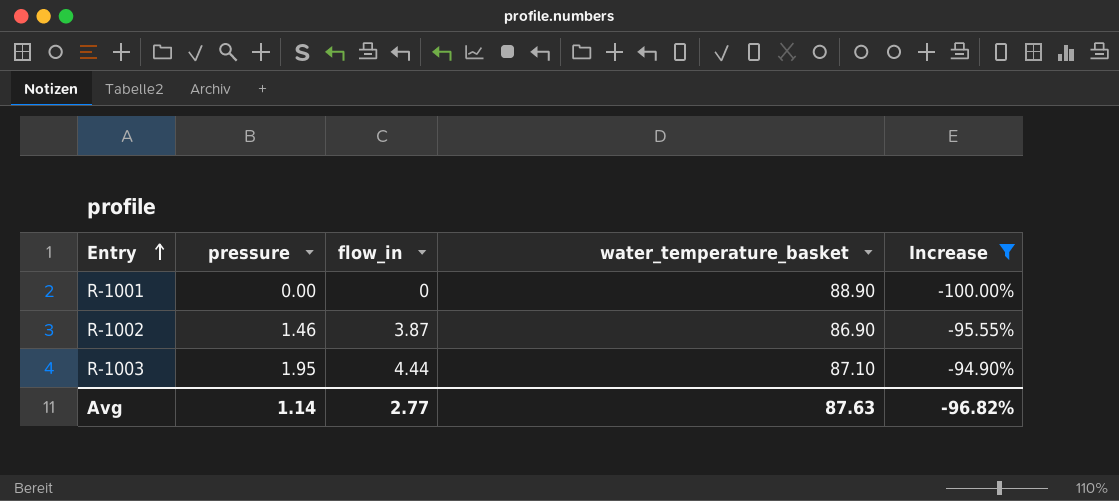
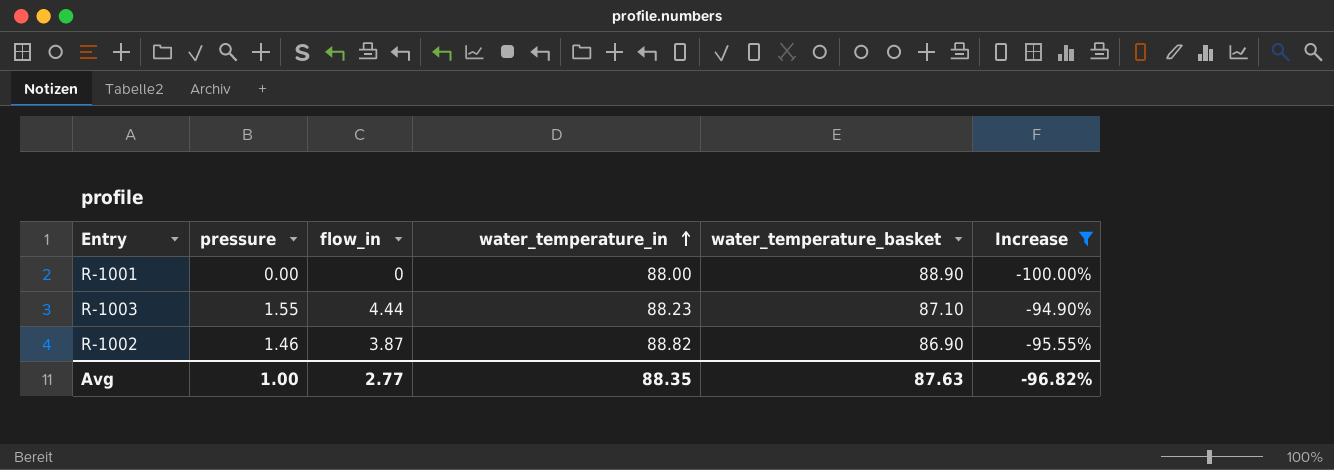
row order: Entry ascending -> water_temperature_in ascending
column water_temperature_in | position: none -> 4
R-1003 | pressure: 1.95 -> 1.55
Avg | pressure: 1.14 -> 1.00

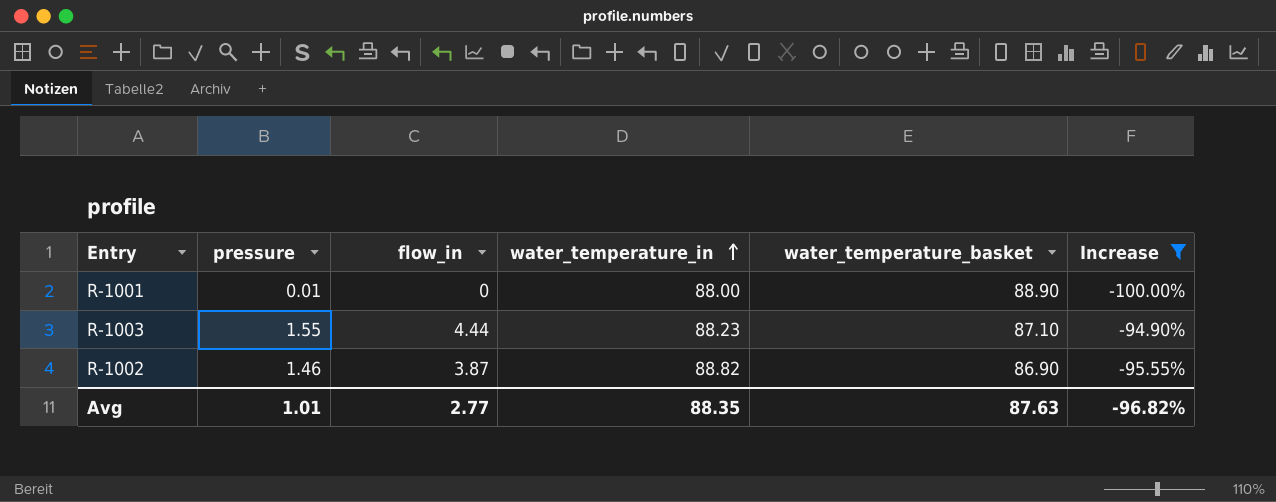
R-1001 | pressure: 0.00 -> 0.01
Avg | pressure: 1.00 -> 1.01

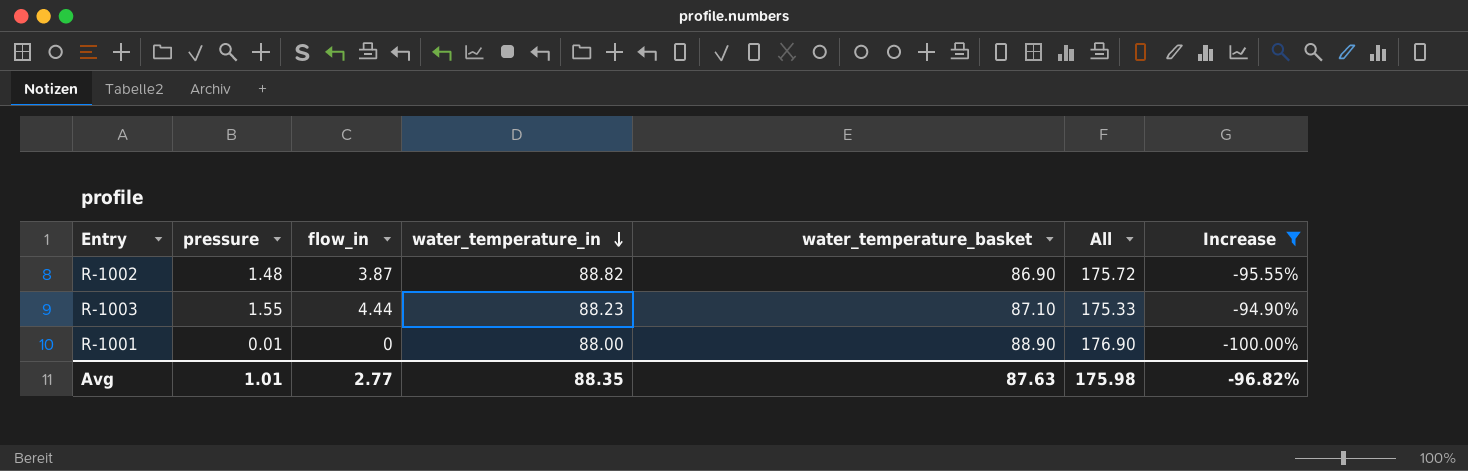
row order: water_temperature_in ascending -> water_temperature_in descending
column All | formula: none -> [water_temperature_in] + [water_temperature_basket]
R-1002 | pressure: 1.46 -> 1.48

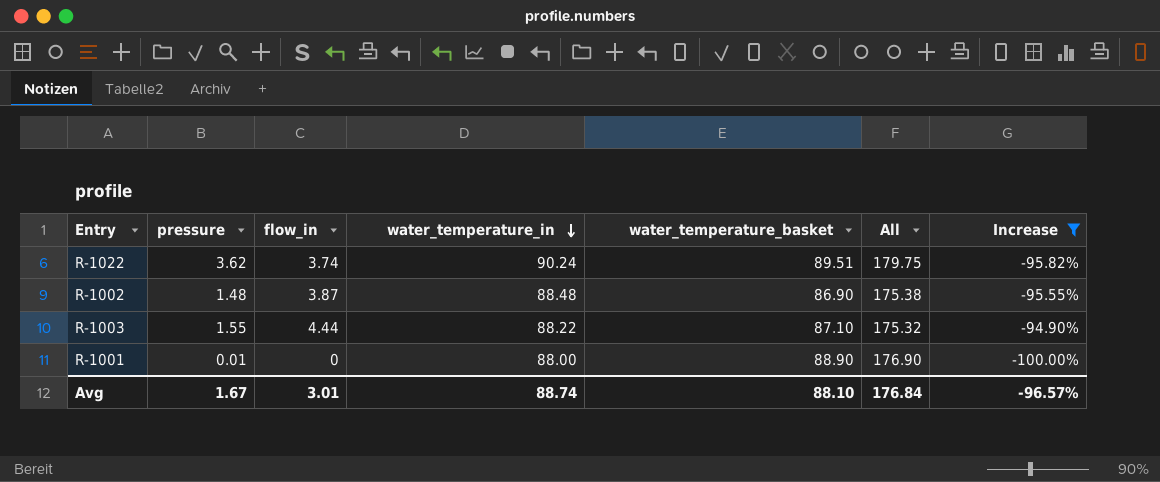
row R-1022: none -> 3.62 | 3.74 | 90.24 | 89.51 | 179.75 | -95.82%
R-1002 | water_temperature_in: 88.82 -> 88.48
R-1002 | All: 175.72 -> 175.38
R-1003 | water_temperature_in: 88.23 -> 88.22
R-1003 | All: 175.33 -> 175.32
Avg | pressure: 1.01 -> 1.67
Avg | flow_in: 2.77 -> 3.01
Avg | water_temperature_in: 88.35 -> 88.74
Avg | water_temperature_basket: 87.63 -> 88.10
Avg | All: 175.98 -> 176.84
Avg | Increase: -96.82% -> -96.57%

